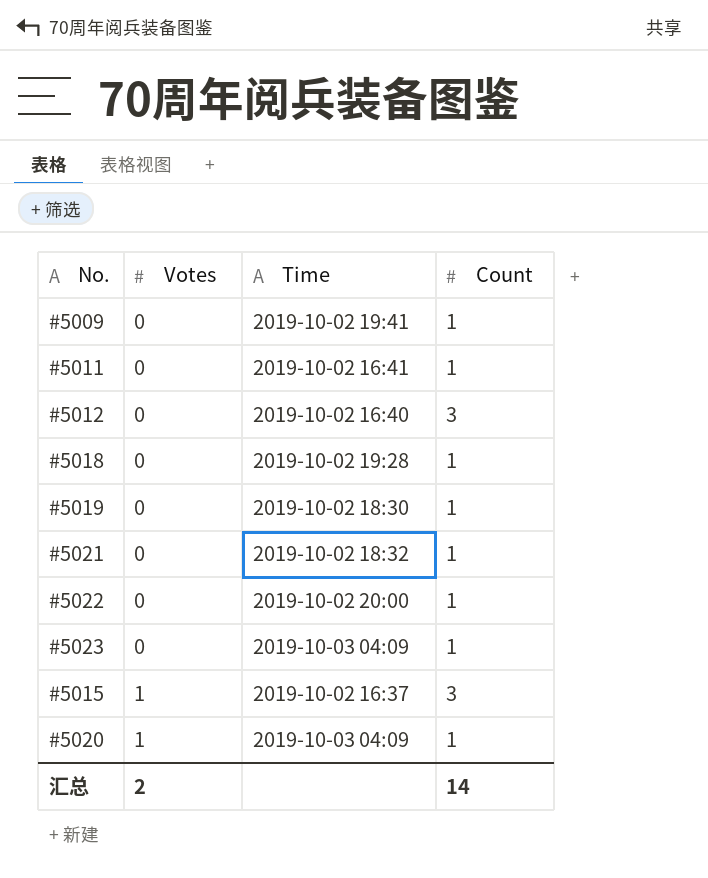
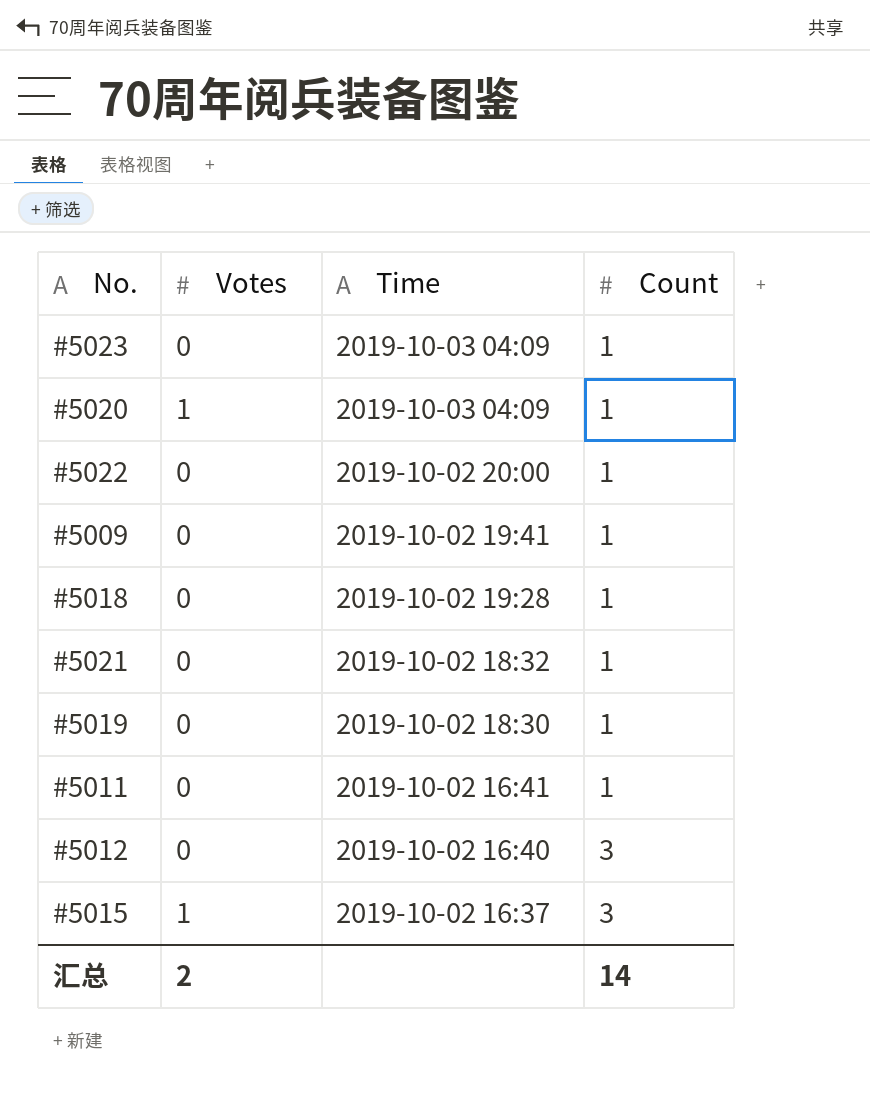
row order: Votes ascending -> Time descending

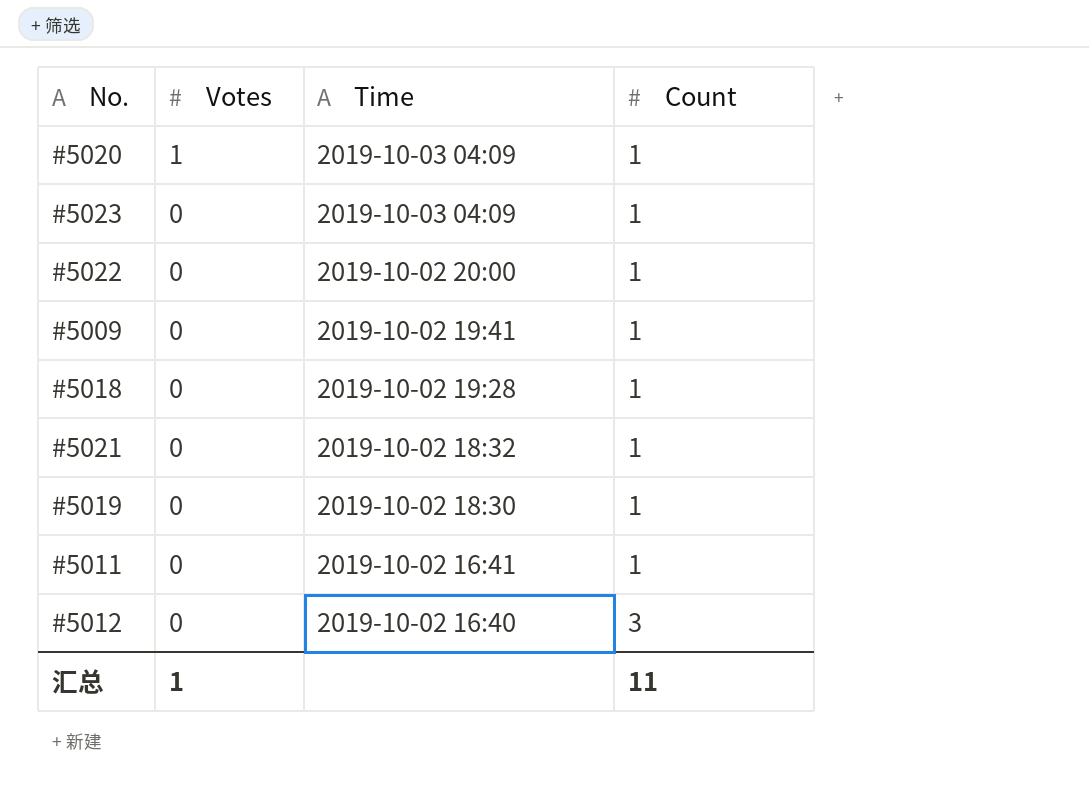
row order: Time descending -> Votes descending
row #5015: 1 | 2019-10-02 16:37 | 3 -> none
汇总 | Votes: 2 -> 1
汇总 | Count: 14 -> 11

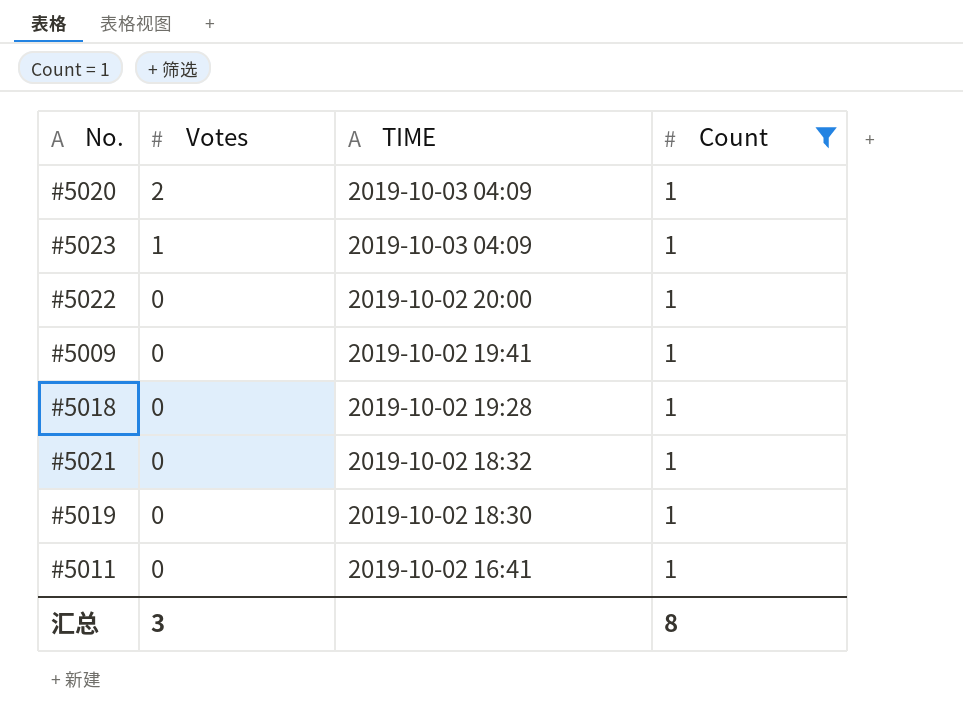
filter: none -> Count = 1
column name: Time -> TIME
#5020 | Votes: 1 -> 2
#5023 | Votes: 0 -> 1
汇总 | Votes: 1 -> 3
汇总 | Count: 11 -> 8

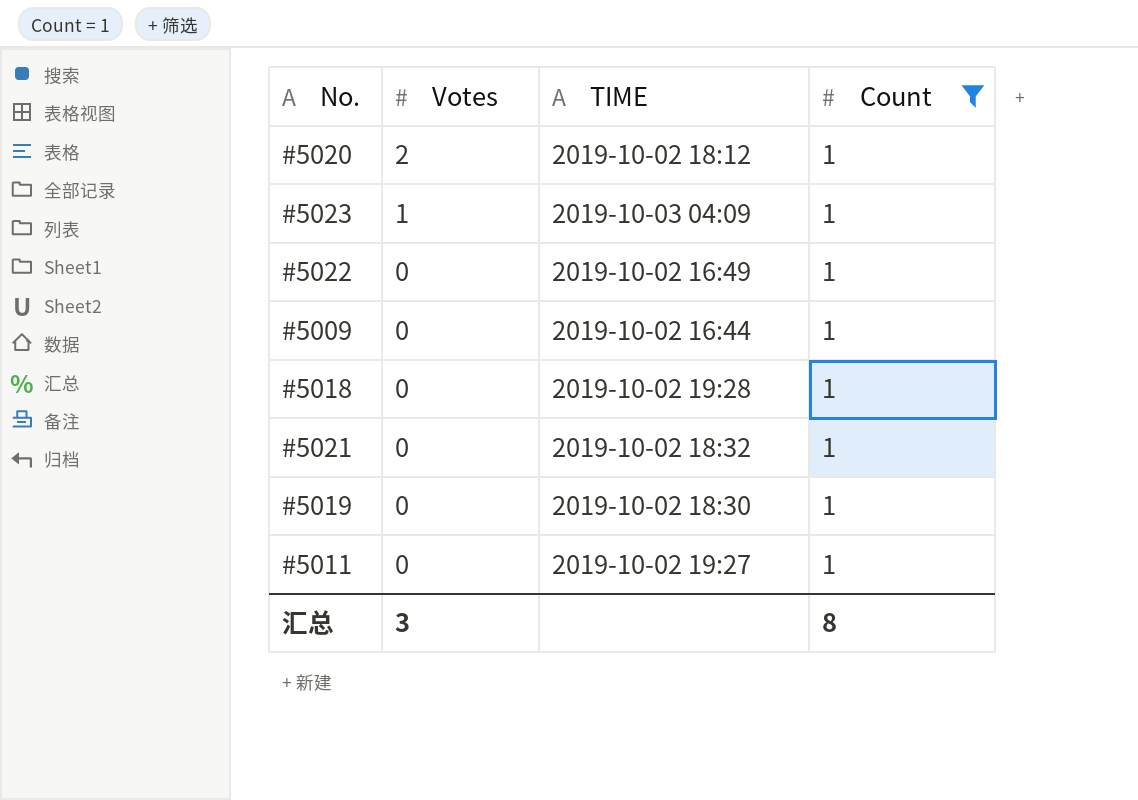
#5020 | TIME: 2019-10-03 04:09 -> 2019-10-02 18:12
#5022 | TIME: 2019-10-02 20:00 -> 2019-10-02 16:49
#5009 | TIME: 2019-10-02 19:41 -> 2019-10-02 16:44
#5011 | TIME: 2019-10-02 16:41 -> 2019-10-02 19:27

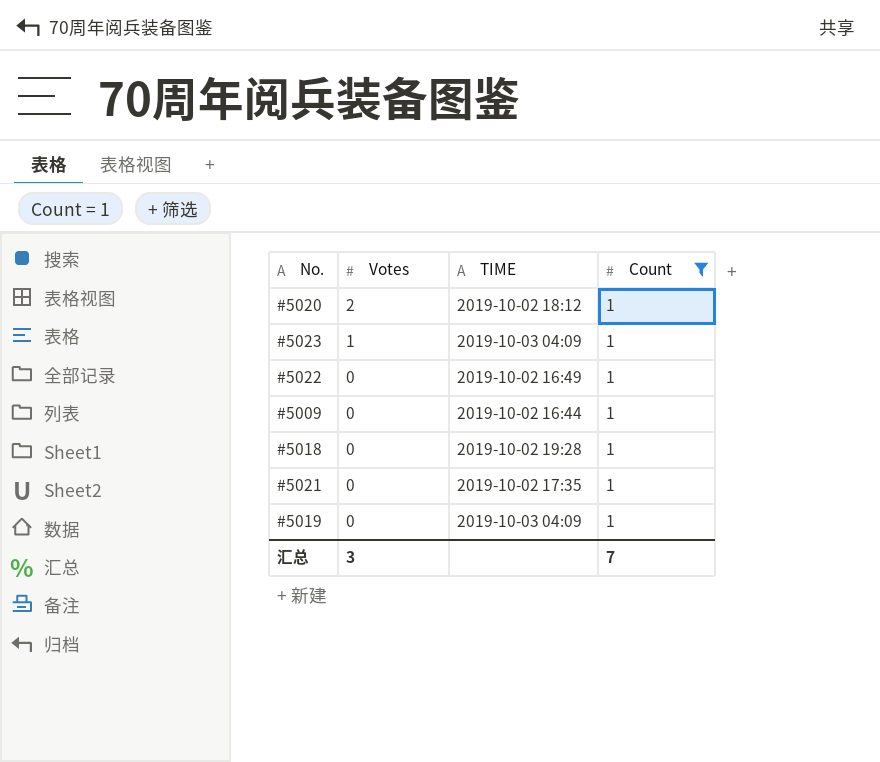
row #5011: 0 | 2019-10-02 19:27 | 1 -> none
#5021 | TIME: 2019-10-02 18:32 -> 2019-10-02 17:35
#5019 | TIME: 2019-10-02 18:30 -> 2019-10-03 04:09
汇总 | Count: 8 -> 7

